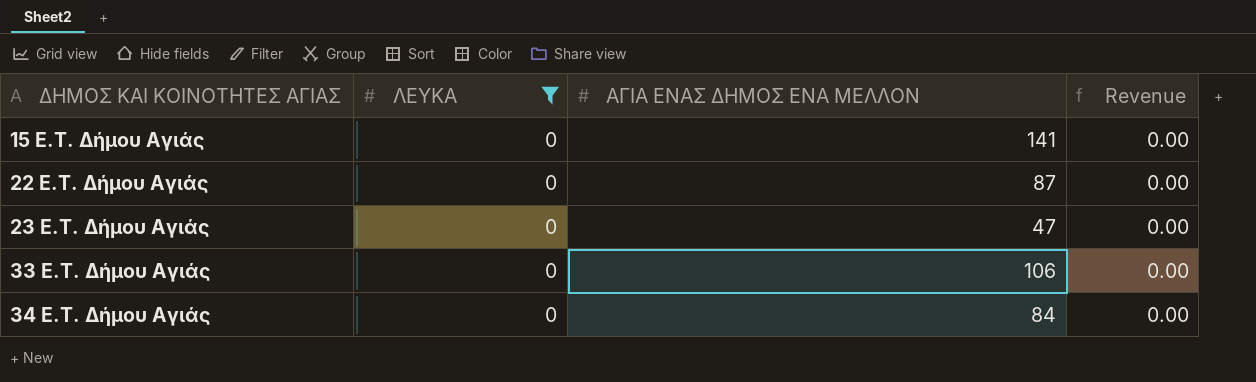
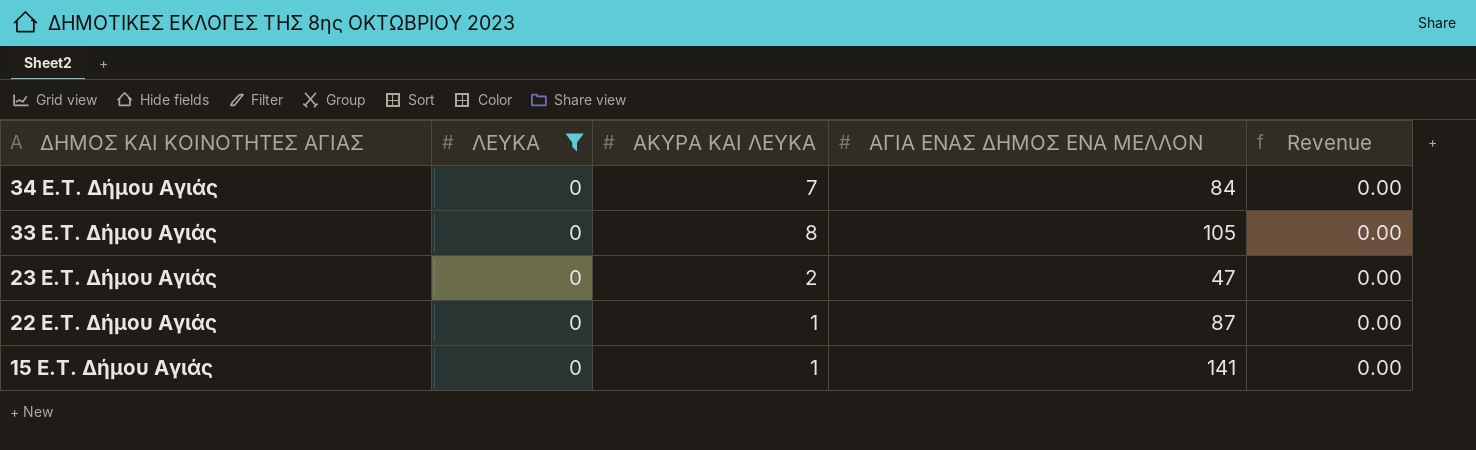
row order: ΔΗΜΟΣ ΚΑΙ ΚΟΙΝΟΤΗΤΕΣ ΑΓΙΑΣ ascending -> ΔΗΜΟΣ ΚΑΙ ΚΟΙΝΟΤΗΤΕΣ ΑΓΙΑΣ descending
column ΑΚΥΡΑ ΚΑΙ ΛΕΥΚΑ | position: none -> 3
33 E.T. Δήμου Αγιάς | ΑΓΙΑ ΕΝΑΣ ΔΗΜΟΣ ΕΝΑ ΜΕΛΛΟΝ: 106 -> 105

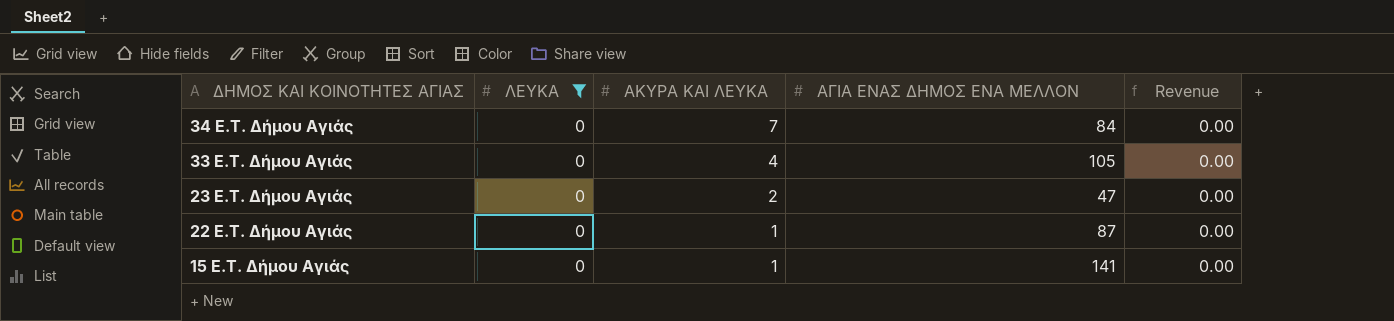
33 E.T. Δήμου Αγιάς | ΑΚΥΡΑ ΚΑΙ ΛΕΥΚΑ: 8 -> 4

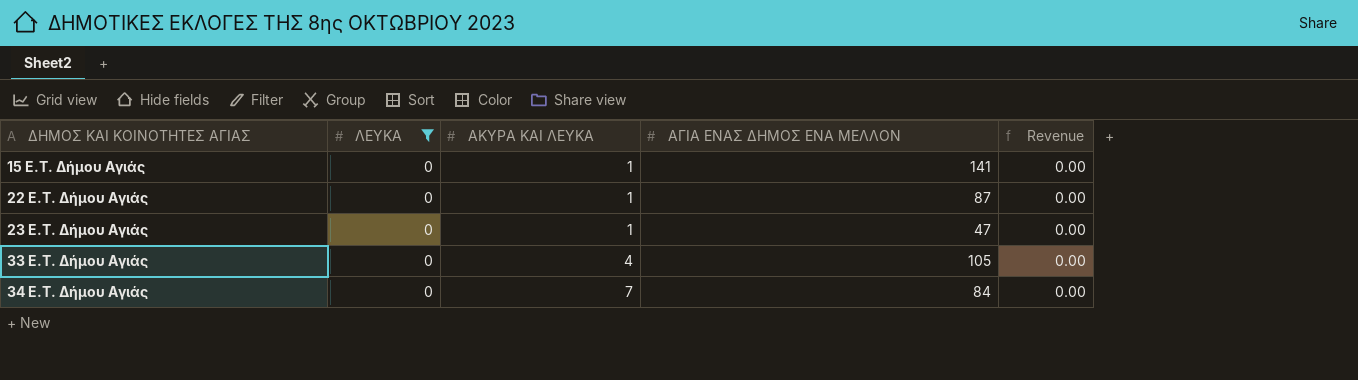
row order: ΔΗΜΟΣ ΚΑΙ ΚΟΙΝΟΤΗΤΕΣ ΑΓΙΑΣ descending -> ΔΗΜΟΣ ΚΑΙ ΚΟΙΝΟΤΗΤΕΣ ΑΓΙΑΣ ascending
23 E.T. Δήμου Αγιάς | ΑΚΥΡΑ ΚΑΙ ΛΕΥΚΑ: 2 -> 1

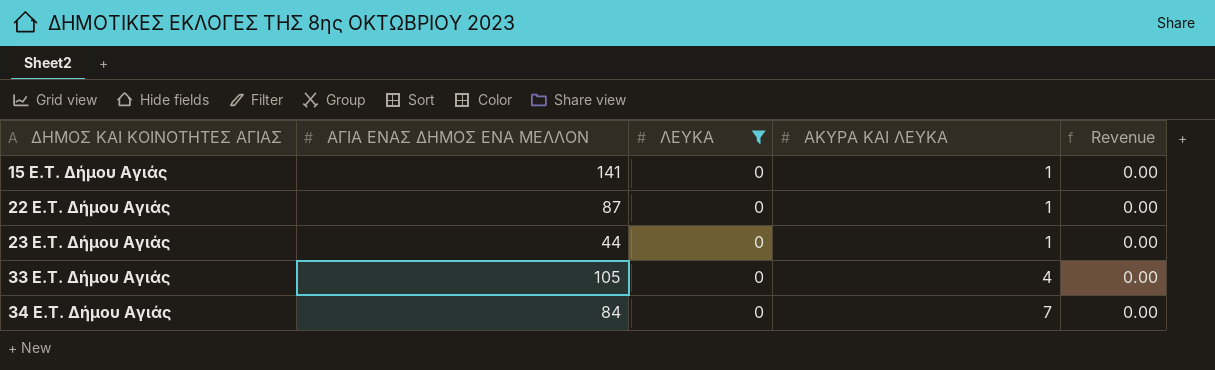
column ΑΓΙΑ ΕΝΑΣ ΔΗΜΟΣ ΕΝΑ ΜΕΛΛΟΝ | position: 4 -> 2
23 E.T. Δήμου Αγιάς | ΑΓΙΑ ΕΝΑΣ ΔΗΜΟΣ ΕΝΑ ΜΕΛΛΟΝ: 47 -> 44

